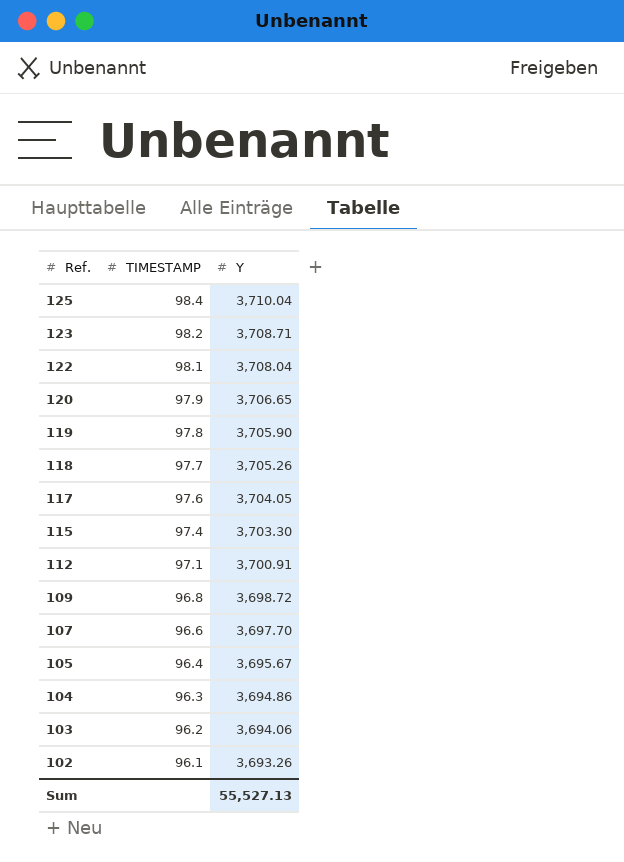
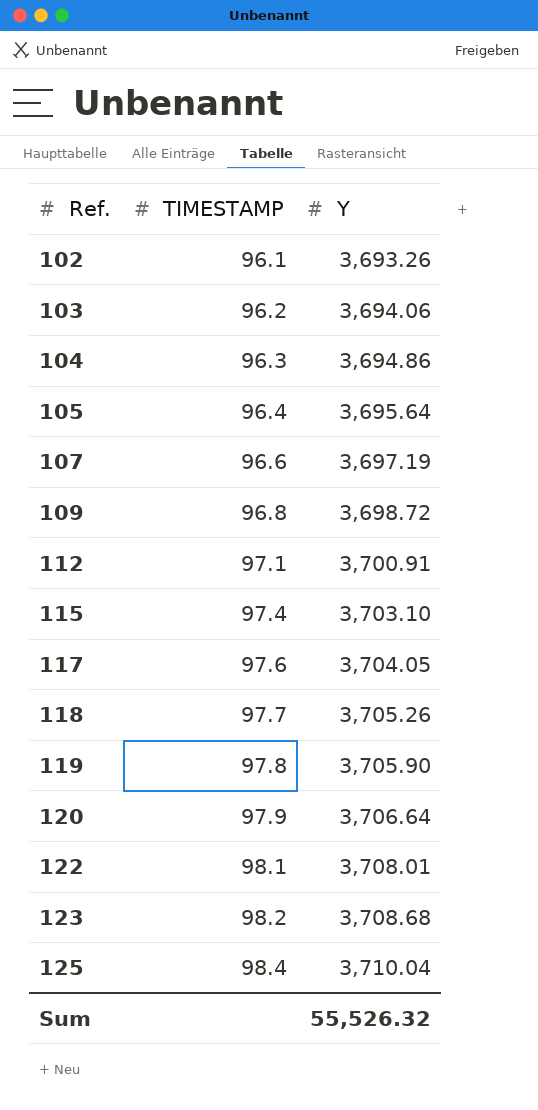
row order: Ref. descending -> Ref. ascending
105 | Y: 3,695.67 -> 3,695.64
107 | Y: 3,697.70 -> 3,697.19
115 | Y: 3,703.30 -> 3,703.10
120 | Y: 3,706.65 -> 3,706.64
122 | Y: 3,708.04 -> 3,708.01
123 | Y: 3,708.71 -> 3,708.68
Sum | Y: 55,527.13 -> 55,526.32

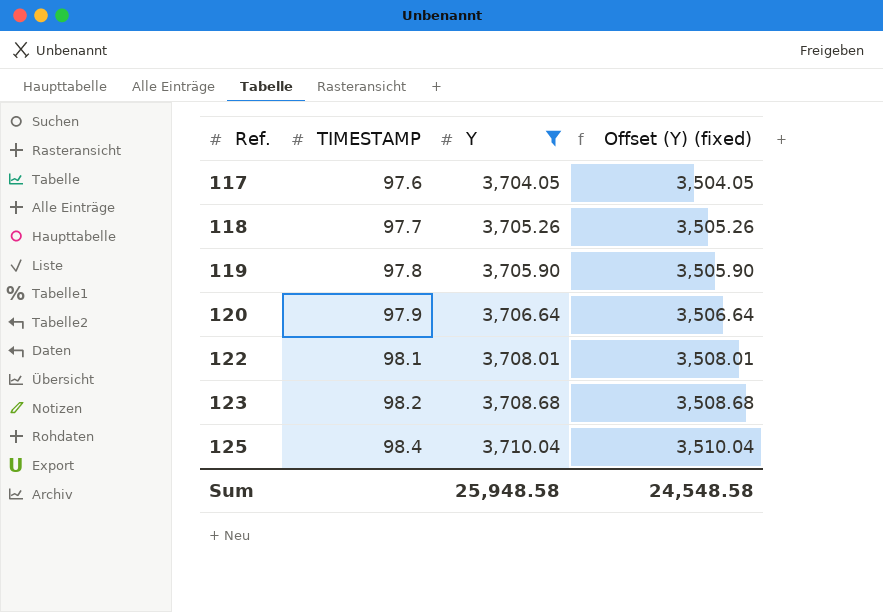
filter: none -> Y >= 3,704.05
column Offset (Y) (fixed) | formula: none -> [Y] - 200
Sum | Y: 55,526.32 -> 25,948.58

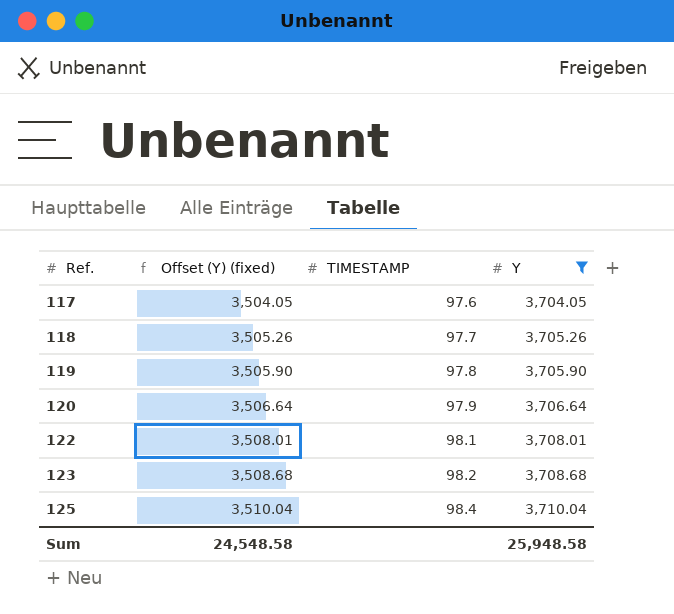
column Offset (Y) (fixed) | position: 4 -> 2

